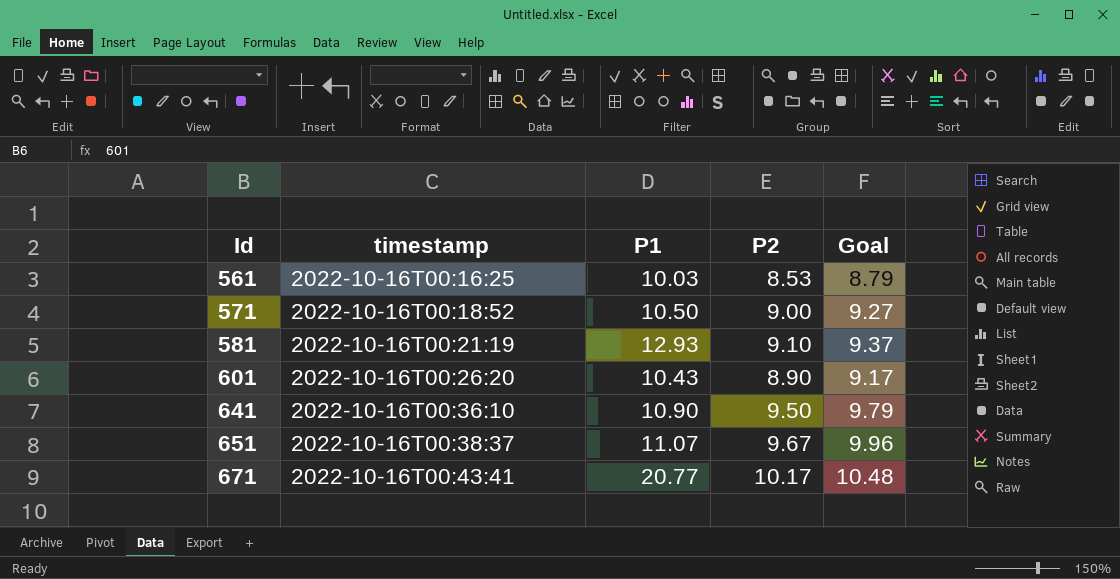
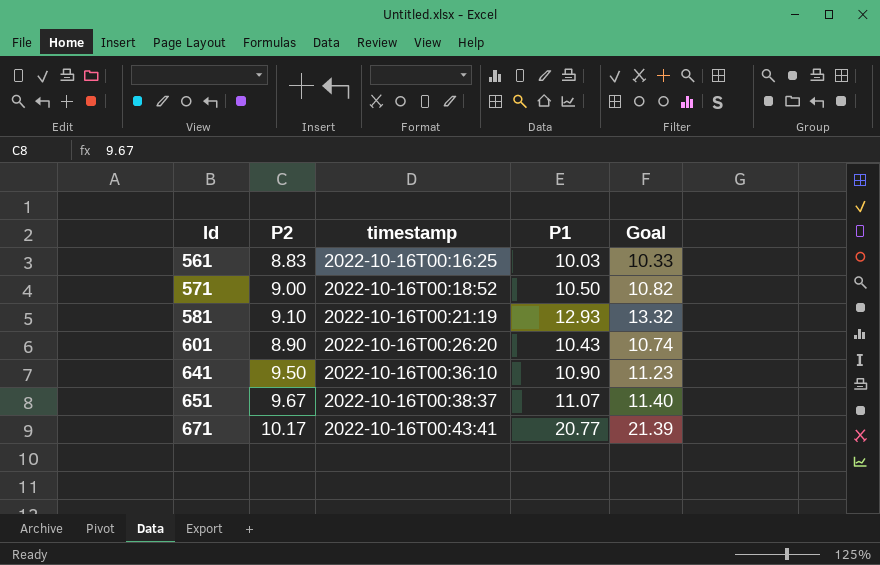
column P2 | position: 4 -> 2
column Goal | formula: [P2] * 1.03 -> [P1] * 1.03
561 | P2: 8.53 -> 8.83

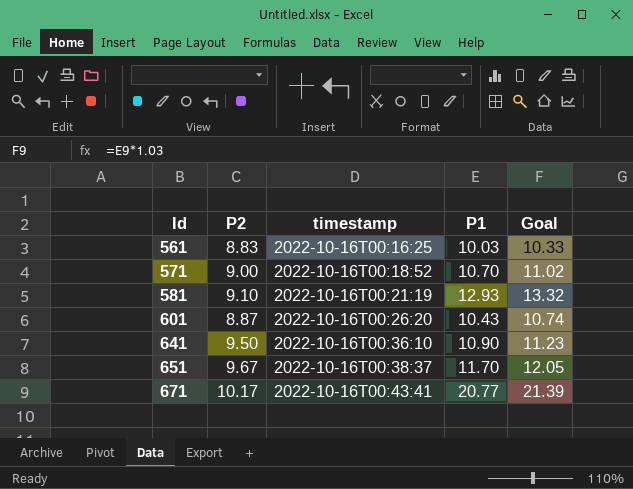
571 | P1: 10.50 -> 10.70
571 | Goal: 10.82 -> 11.02
601 | P2: 8.90 -> 8.87
651 | P1: 11.07 -> 11.70
651 | Goal: 11.40 -> 12.05

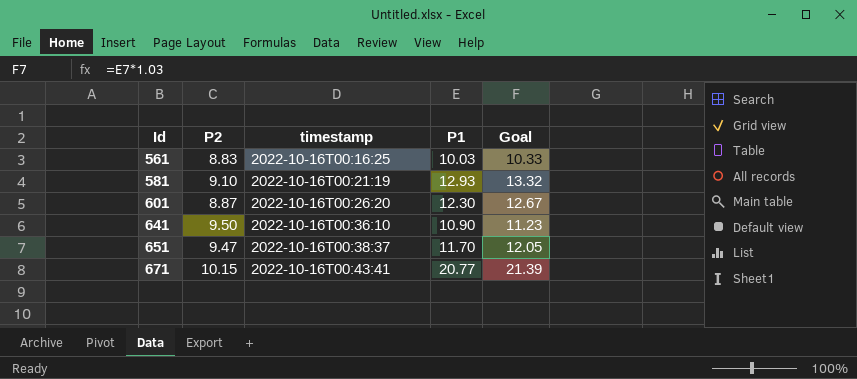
row 571: 9.00 | 2022-10-16T00:18:52 | 10.70 | 11.02 -> none
601 | P1: 10.43 -> 12.30
601 | Goal: 10.74 -> 12.67
651 | P2: 9.67 -> 9.47
671 | P2: 10.17 -> 10.15

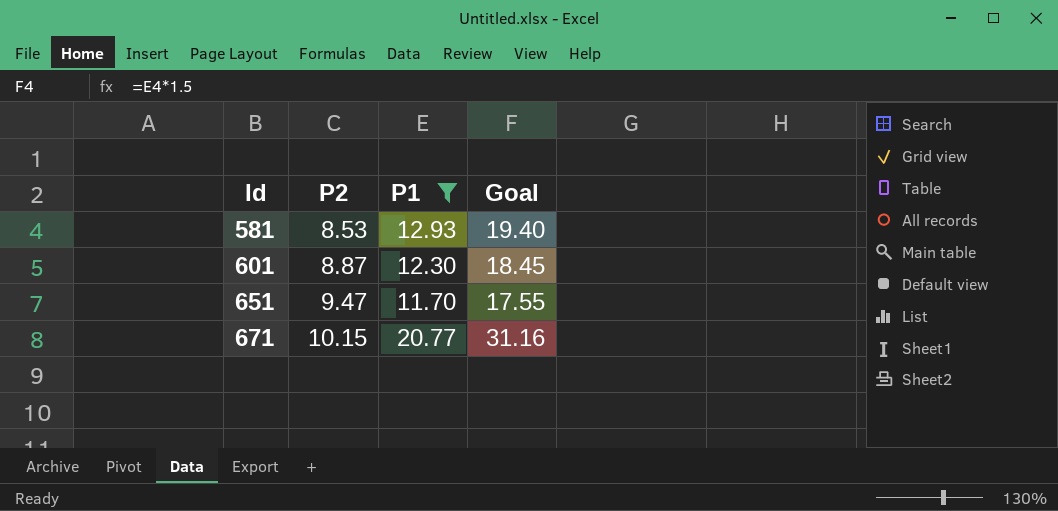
filter: none -> P1 >= 11.70
column timestamp | position: 3 -> none
column Goal | formula: [P1] * 1.03 -> [P1] * 1.5
581 | P2: 9.10 -> 8.53

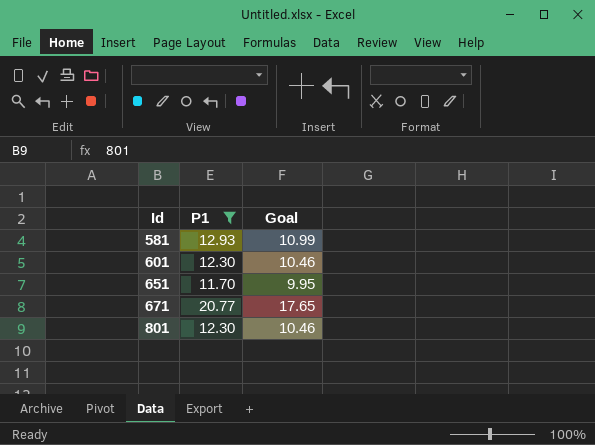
column P2 | position: 2 -> none
column Goal | formula: [P1] * 1.5 -> [P1] * 0.85
row 801: none -> 12.30 | 10.46

